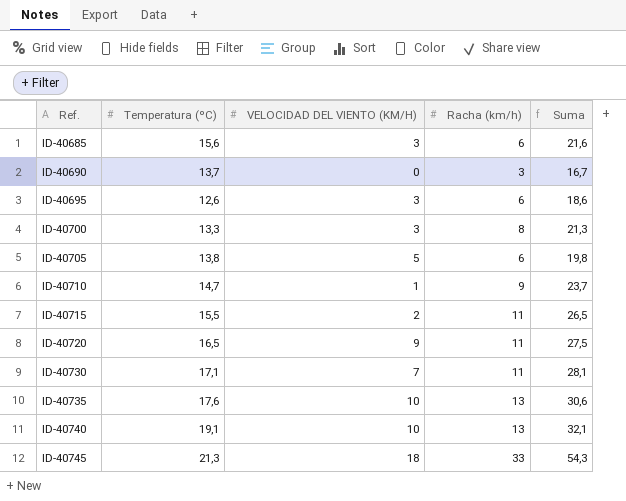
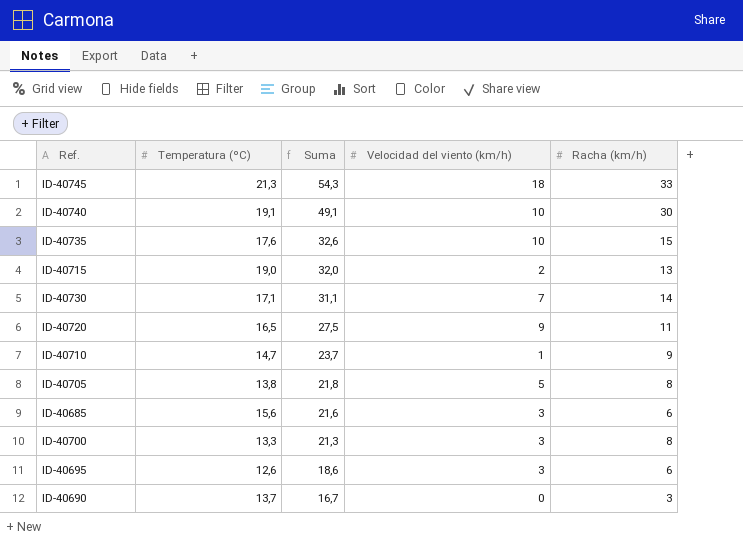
row order: Ref. ascending -> Suma descending
column Suma | position: 5 -> 3
column name: VELOCIDAD DEL VIENTO (KM/H) -> Velocidad del viento (km/h)
ID-40740 | Suma: 32,1 -> 49,1
ID-40740 | Racha (km/h): 13 -> 30
ID-40735 | Suma: 30,6 -> 32,6
ID-40735 | Racha (km/h): 13 -> 15
ID-40715 | Temperatura (ºC): 15,5 -> 19,0
ID-40715 | Suma: 26,5 -> 32,0
ID-40715 | Racha (km/h): 11 -> 13
ID-40730 | Suma: 28,1 -> 31,1
ID-40730 | Racha (km/h): 11 -> 14
ID-40705 | Suma: 19,8 -> 21,8
ID-40705 | Racha (km/h): 6 -> 8

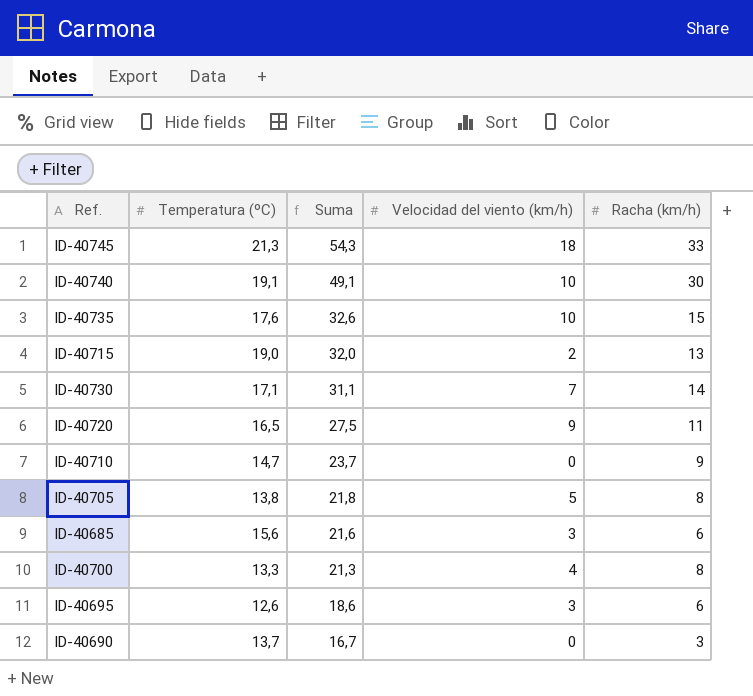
ID-40710 | Velocidad del viento (km/h): 1 -> 0
ID-40700 | Velocidad del viento (km/h): 3 -> 4

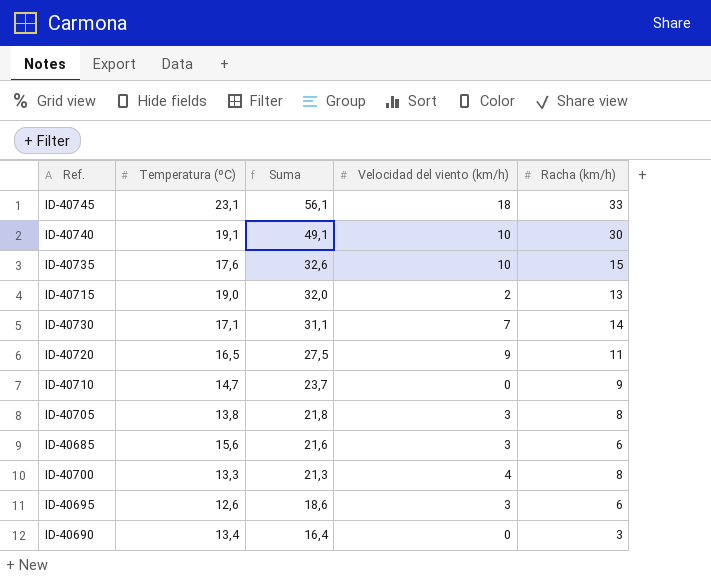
ID-40745 | Temperatura (ºC): 21,3 -> 23,1
ID-40745 | Suma: 54,3 -> 56,1
ID-40705 | Velocidad del viento (km/h): 5 -> 3
ID-40690 | Temperatura (ºC): 13,7 -> 13,4
ID-40690 | Suma: 16,7 -> 16,4

